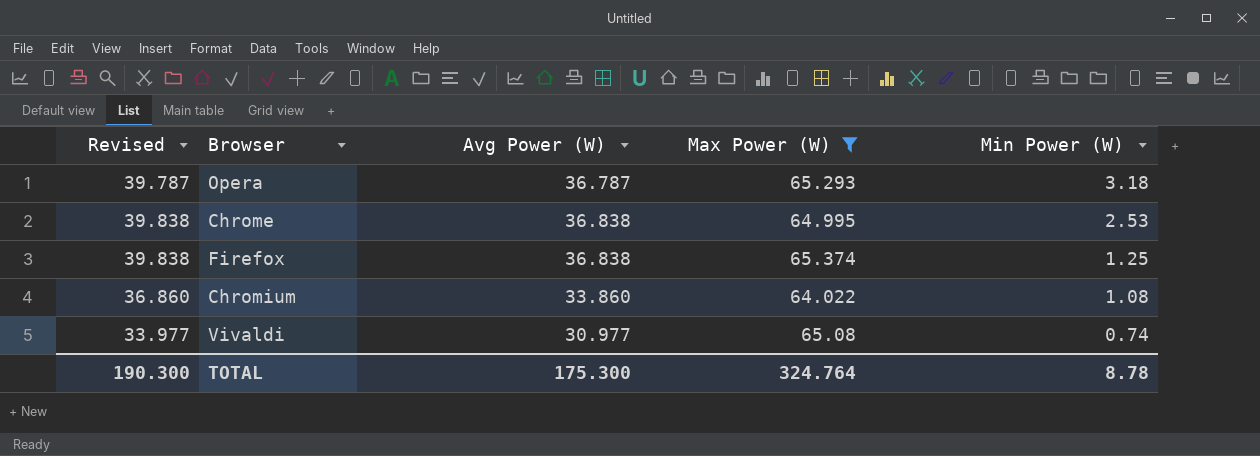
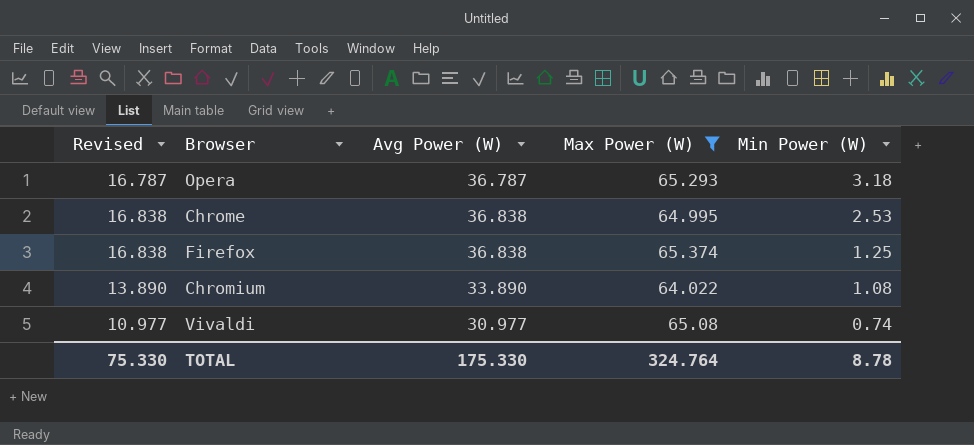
column Revised | formula: [Avg Power (W)] + 3 -> [Avg Power (W)] - 20
Chromium | Avg Power (W): 33.860 -> 33.890
TOTAL | Revised: 190.300 -> 75.330
TOTAL | Avg Power (W): 175.300 -> 175.330

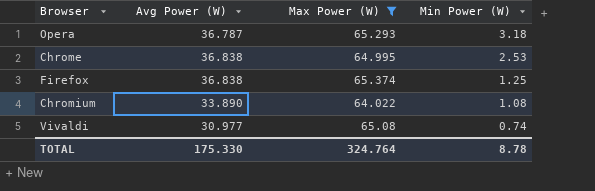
column Revised | formula: [Avg Power (W)] - 20 -> none

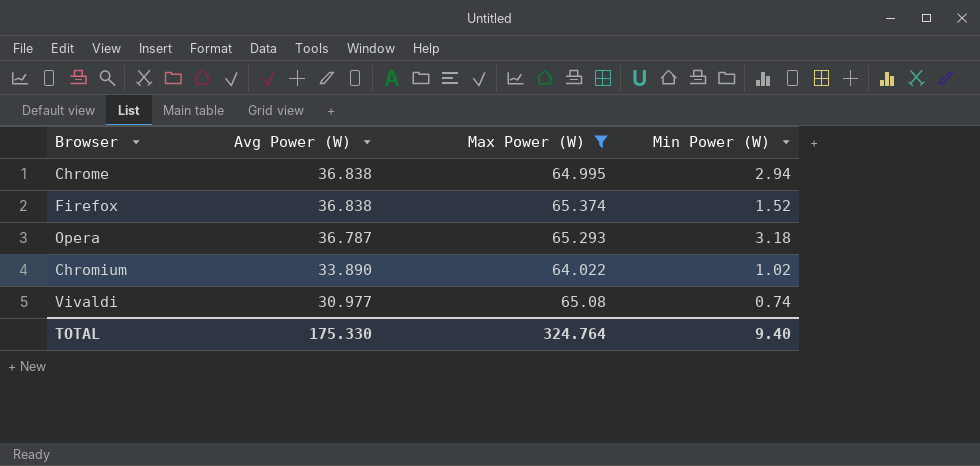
row order: Min Power (W) descending -> Avg Power (W) descending
Chrome | Min Power (W): 2.53 -> 2.94
Firefox | Min Power (W): 1.25 -> 1.52
Chromium | Min Power (W): 1.08 -> 1.02
TOTAL | Min Power (W): 8.78 -> 9.40

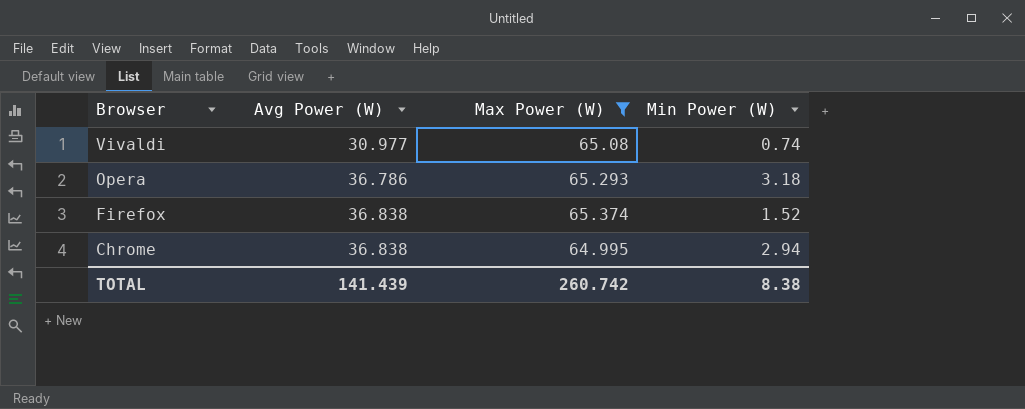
row order: Avg Power (W) descending -> Browser descending
row Chromium: 33.890 | 64.022 | 1.02 -> none
Opera | Avg Power (W): 36.787 -> 36.786
TOTAL | Avg Power (W): 175.330 -> 141.439
TOTAL | Max Power (W): 324.764 -> 260.742
TOTAL | Min Power (W): 9.40 -> 8.38

